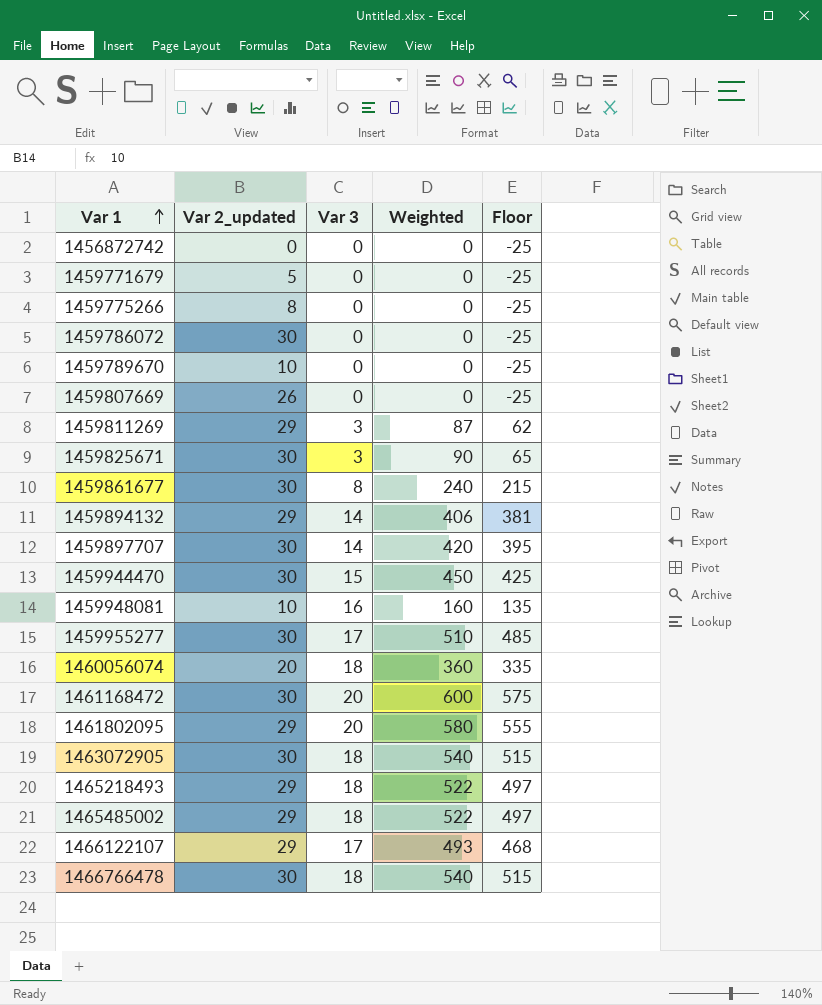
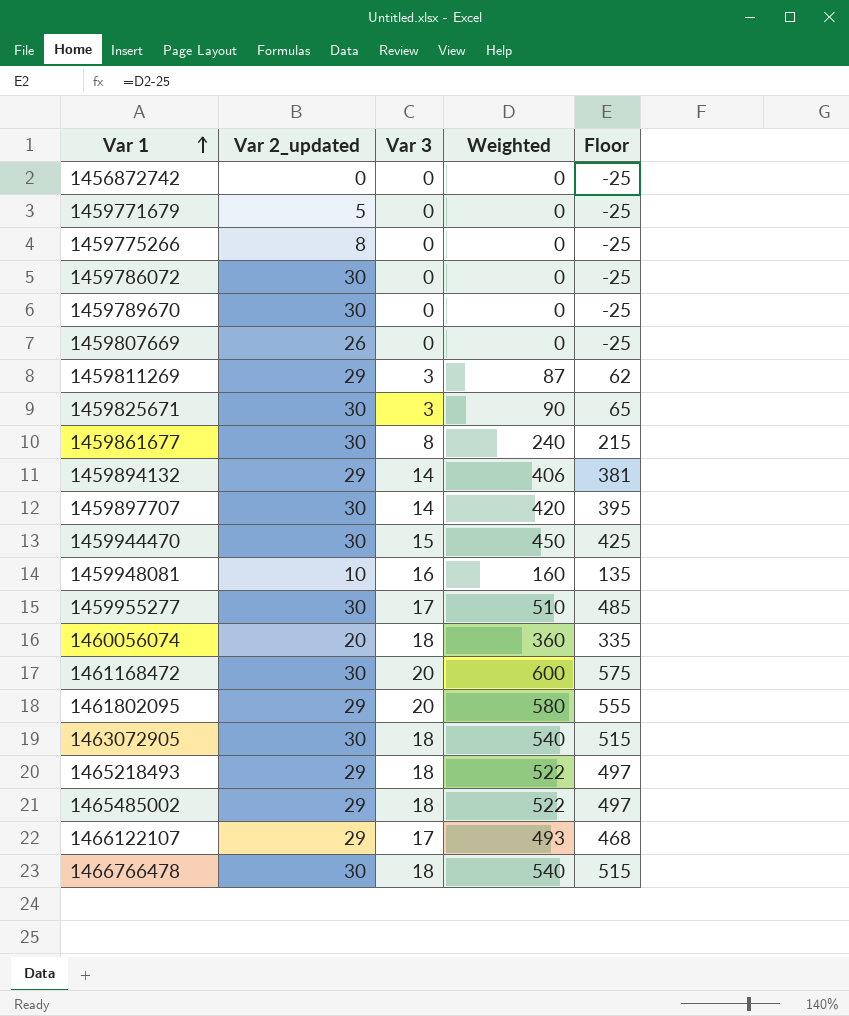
1459789670 | Var 2_updated: 10 -> 30

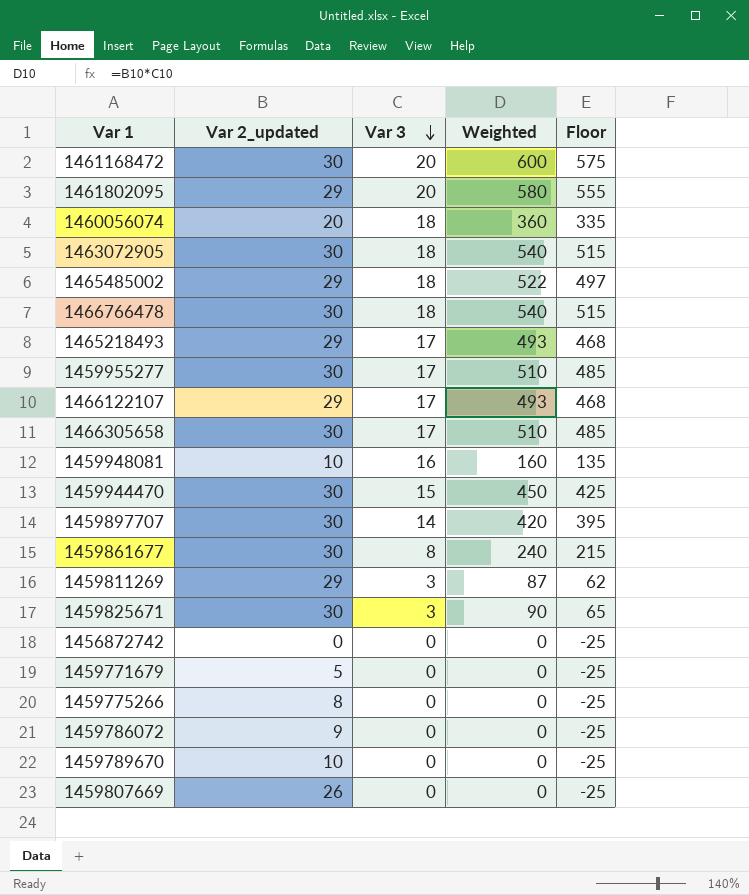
row order: Var 1 ascending -> Var 3 descending
row 1459894132: 29 | 14 | 406 | 381 -> none
1465218493 | Var 3: 18 -> 17
1465218493 | Weighted: 522 -> 493
1465218493 | Floor: 497 -> 468
row 1466305658: none -> 30 | 17 | 510 | 485
1459786072 | Var 2_updated: 30 -> 9
1459789670 | Var 2_updated: 30 -> 10

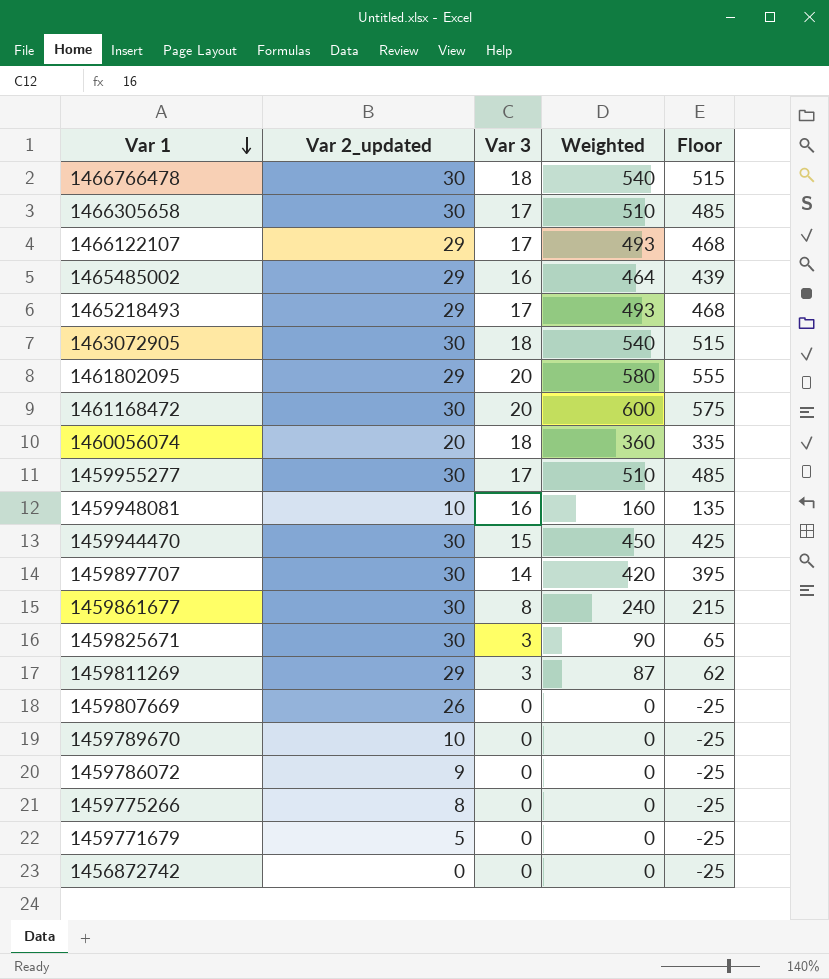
row order: Var 3 descending -> Var 1 descending
1465485002 | Var 3: 18 -> 16
1465485002 | Weighted: 522 -> 464
1465485002 | Floor: 497 -> 439

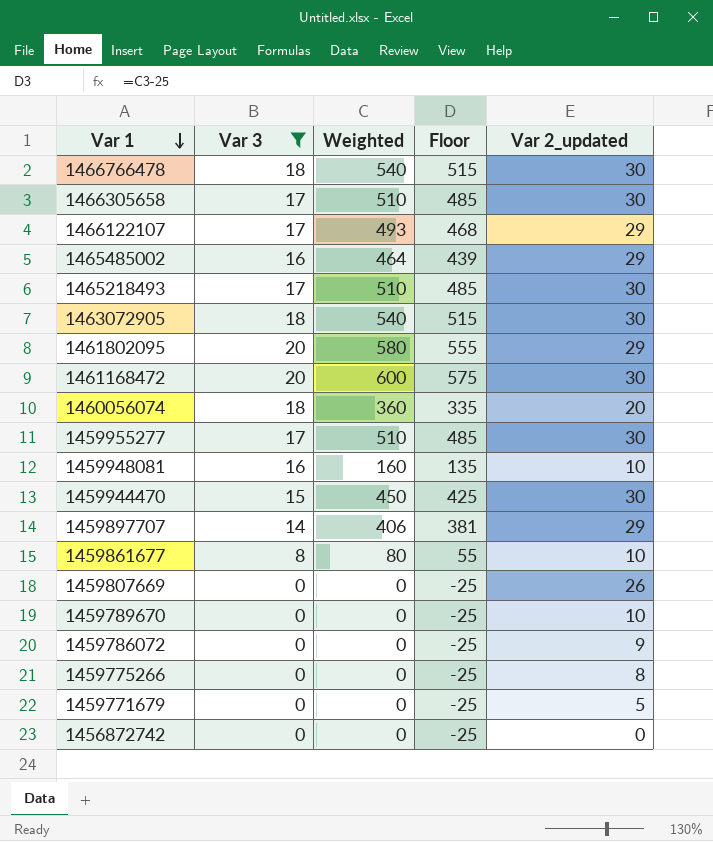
filter: none -> Var 3 != 3
column Var 2_updated | position: 2 -> 5
1465218493 | Weighted: 493 -> 510
1465218493 | Floor: 468 -> 485
1465218493 | Var 2_updated: 29 -> 30
1459897707 | Weighted: 420 -> 406
1459897707 | Floor: 395 -> 381
1459897707 | Var 2_updated: 30 -> 29
1459861677 | Weighted: 240 -> 80
1459861677 | Floor: 215 -> 55
1459861677 | Var 2_updated: 30 -> 10

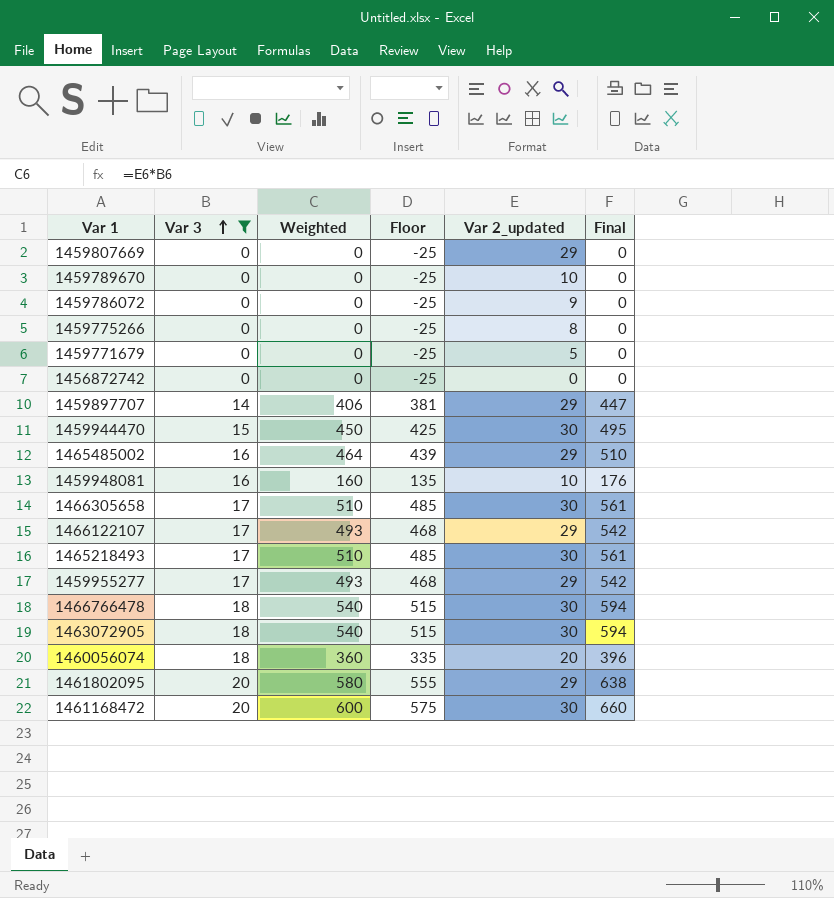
row order: Var 1 descending -> Var 3 ascending
column Final | formula: none -> [Weighted] * 1.1
row 1459861677: 8 | 80 | 55 | 10 -> none
1459807669 | Var 2_updated: 26 -> 29
1459955277 | Weighted: 510 -> 493
1459955277 | Floor: 485 -> 468
1459955277 | Var 2_updated: 30 -> 29

